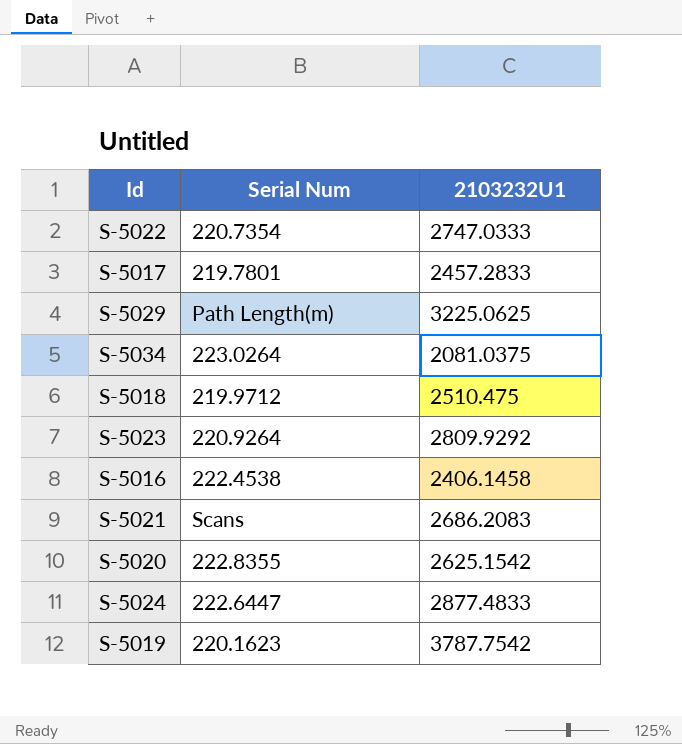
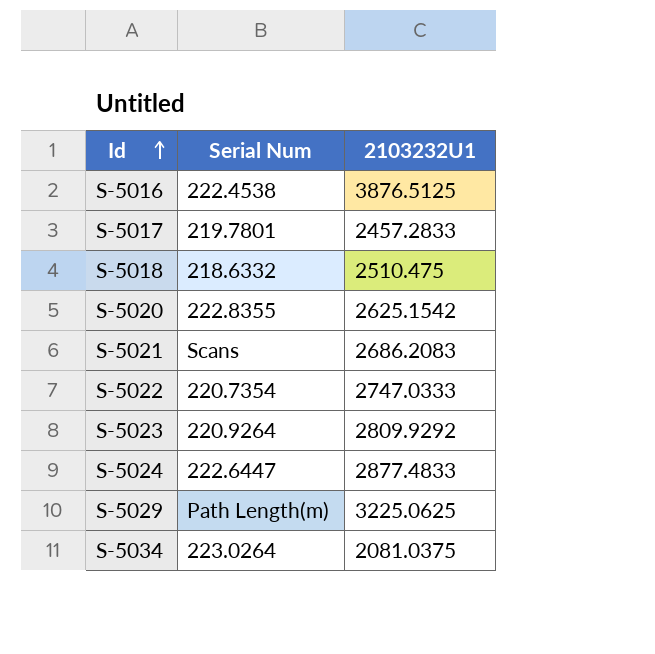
row order: none -> Id ascending
row S-5019: 220.1623 | 3787.7542 -> none
S-5016 | 2103232U1: 2406.1458 -> 3876.5125
S-5018 | Serial Num: 219.9712 -> 218.6332

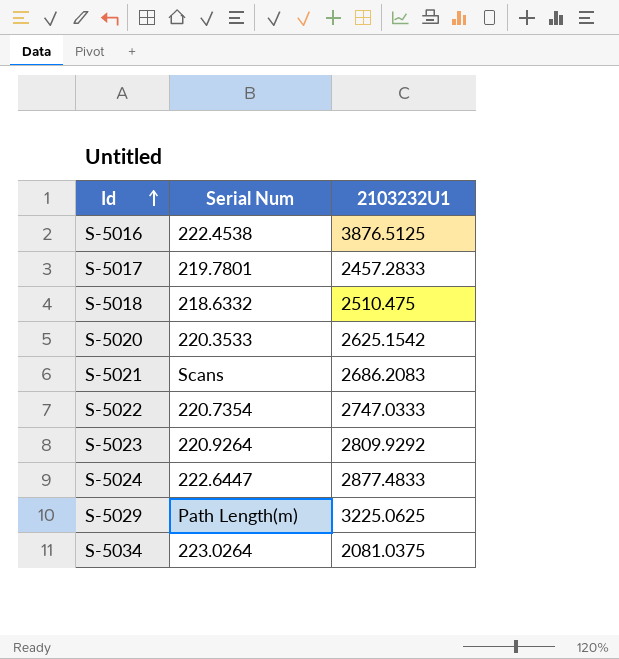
S-5020 | Serial Num: 222.8355 -> 220.3533

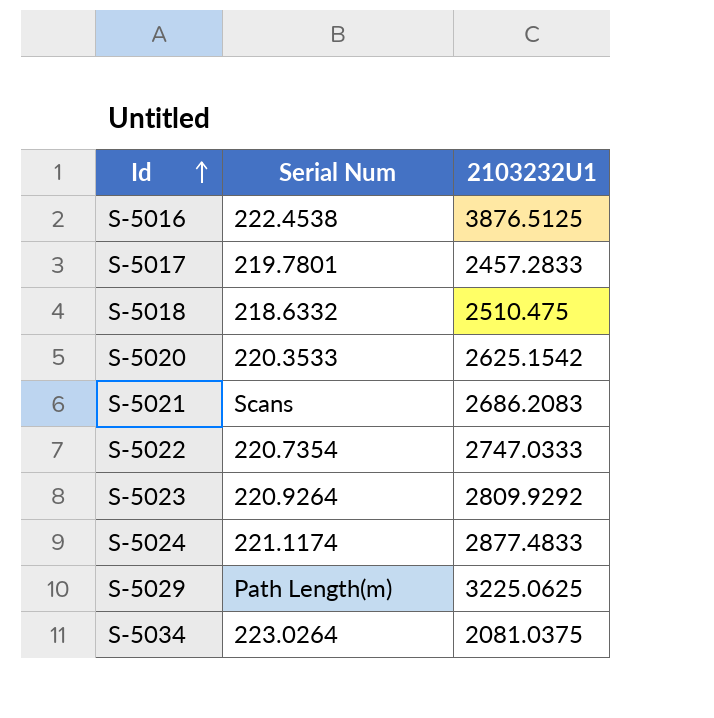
S-5024 | Serial Num: 222.6447 -> 221.1174

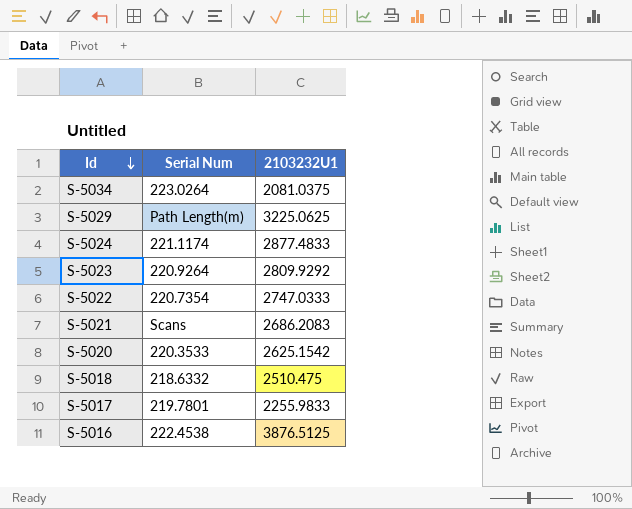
row order: Id ascending -> Id descending
S-5017 | 2103232U1: 2457.2833 -> 2255.9833

